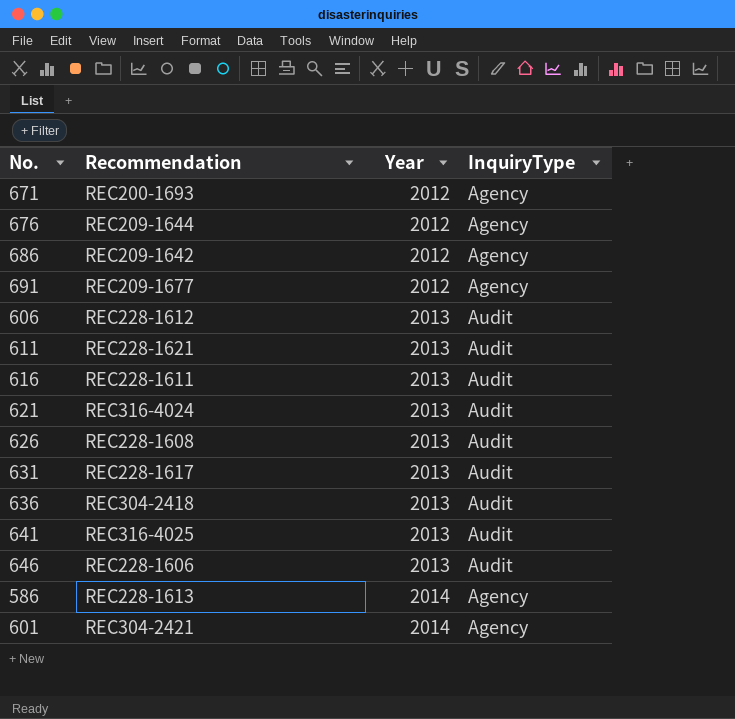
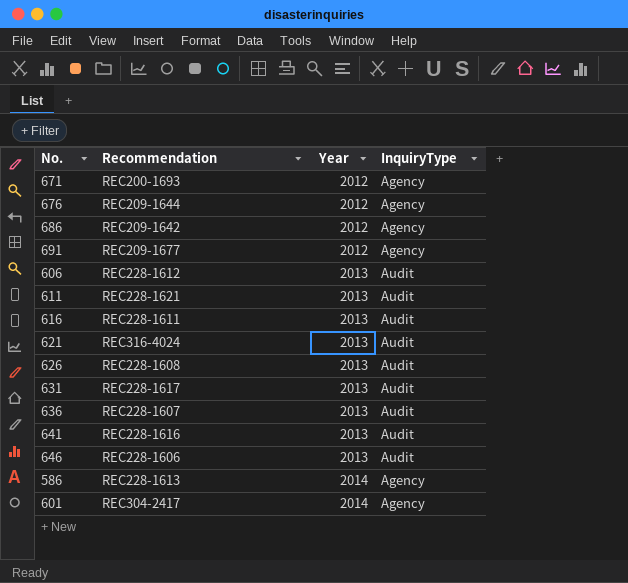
636 | Recommendation: REC304-2418 -> REC228-1607
641 | Recommendation: REC316-4025 -> REC228-1616
601 | Recommendation: REC304-2421 -> REC304-2417

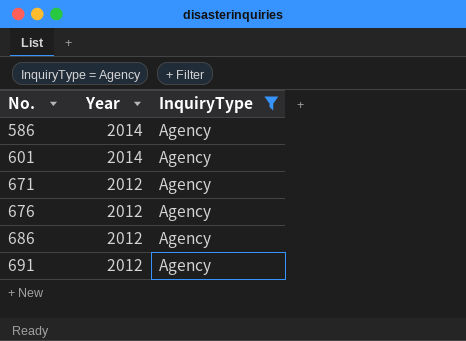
filter: none -> InquiryType = Agency
row order: Year ascending -> No. ascending
column Recommendation | position: 2 -> none

